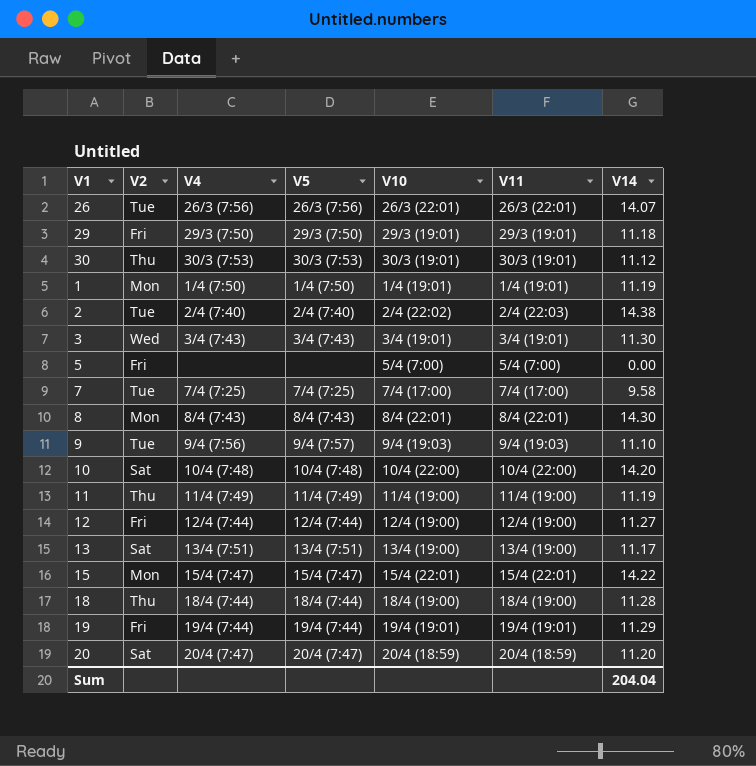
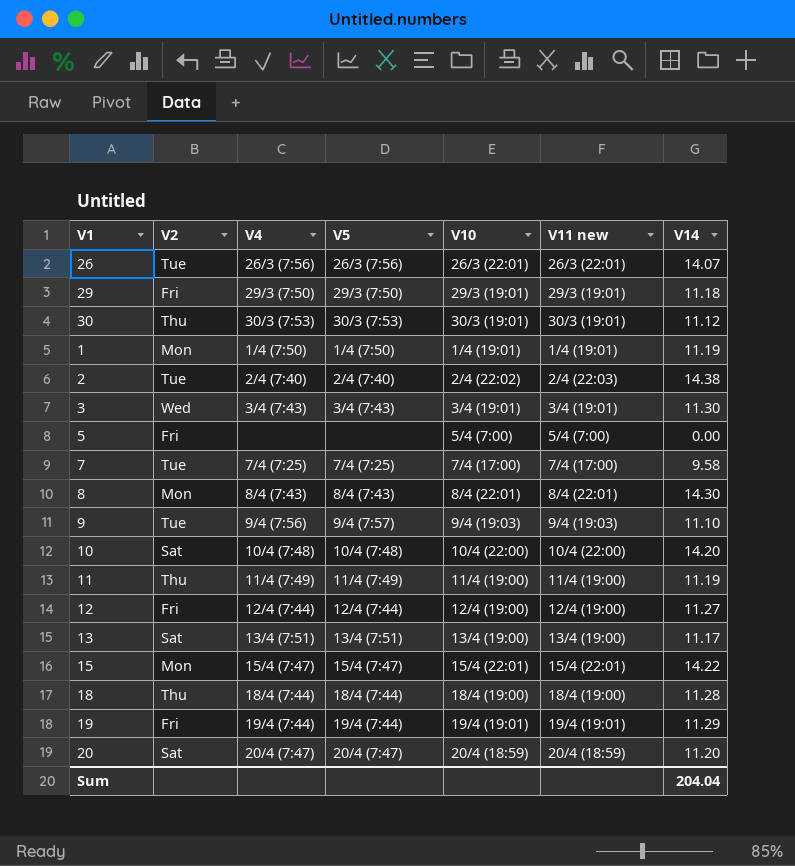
column name: V11 -> V11 new

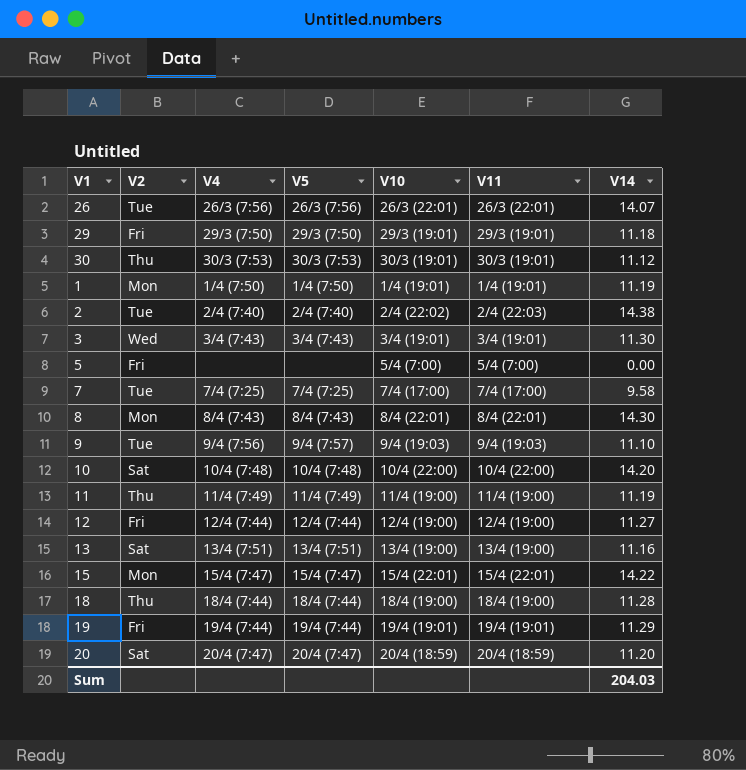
column name: V11 new -> V11
13 | V14: 11.17 -> 11.16
Sum | V14: 204.04 -> 204.03

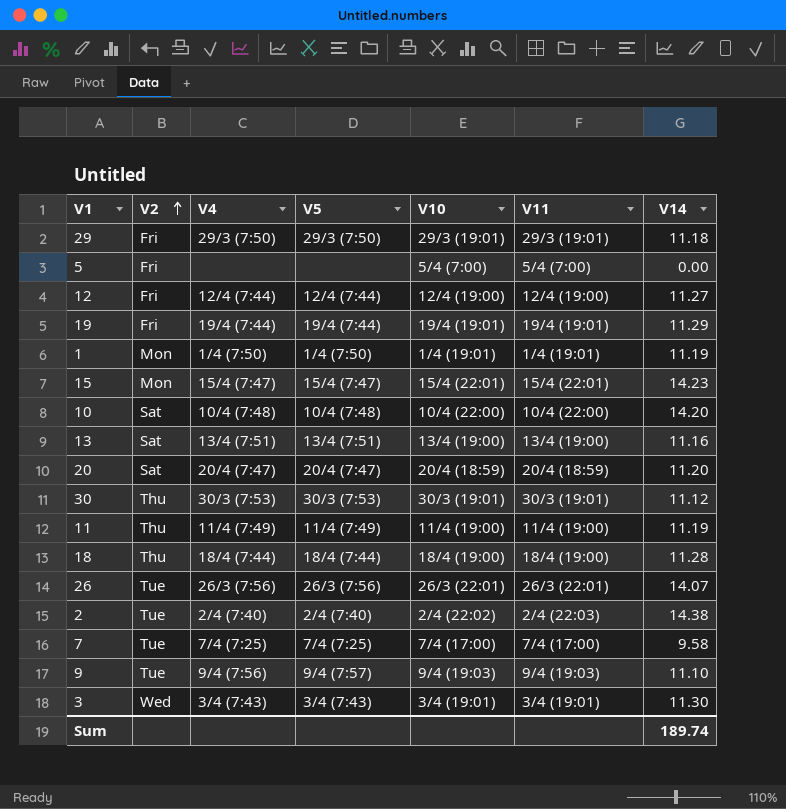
row order: none -> V2 ascending
row 8: Mon | 8/4 (7:43) | 8/4 (7:43) | 8/4 (22:01) | 8/4 (22:01) | 14.30 -> none
15 | V14: 14.22 -> 14.23
Sum | V14: 204.03 -> 189.74

